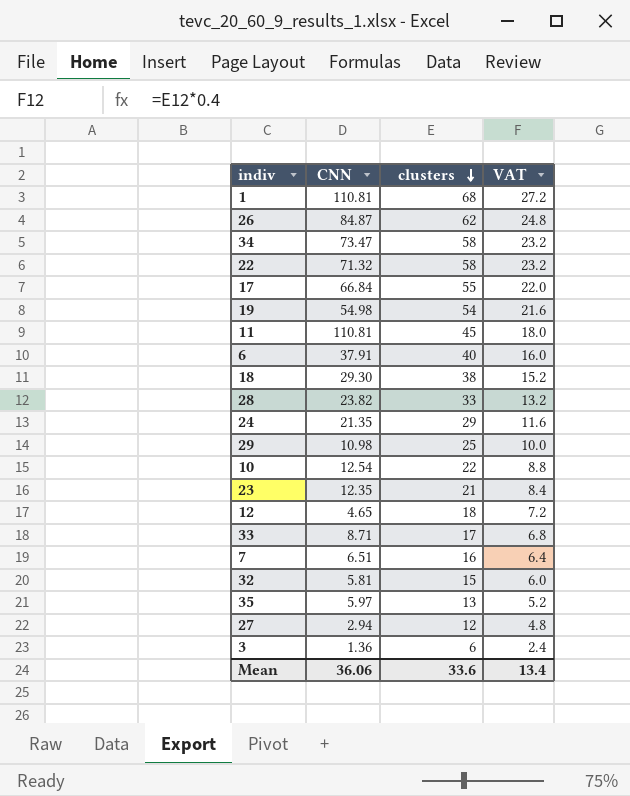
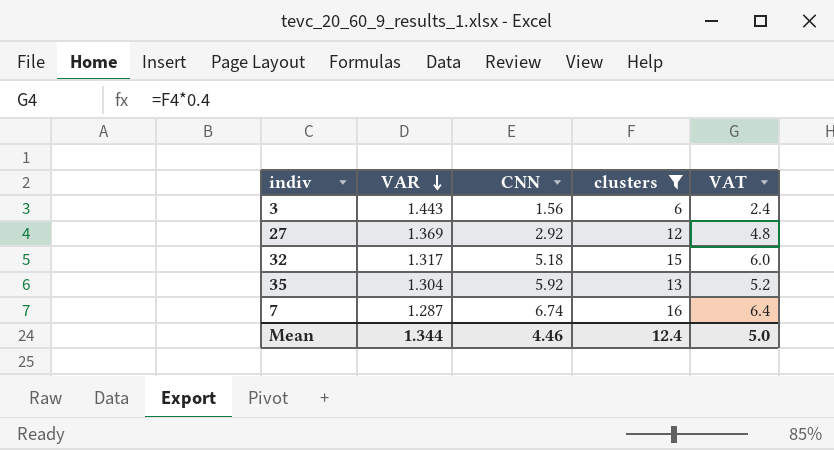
filter: none -> clusters <= 16
row order: clusters descending -> VAR descending
column VAR | position: none -> 2
3 | CNN: 1.36 -> 1.56
27 | CNN: 2.94 -> 2.92
32 | CNN: 5.81 -> 5.18
35 | CNN: 5.97 -> 5.92
7 | CNN: 6.51 -> 6.74
Mean | CNN: 36.06 -> 4.46
Mean | clusters: 33.6 -> 12.4
Mean | VAT: 13.4 -> 5.0

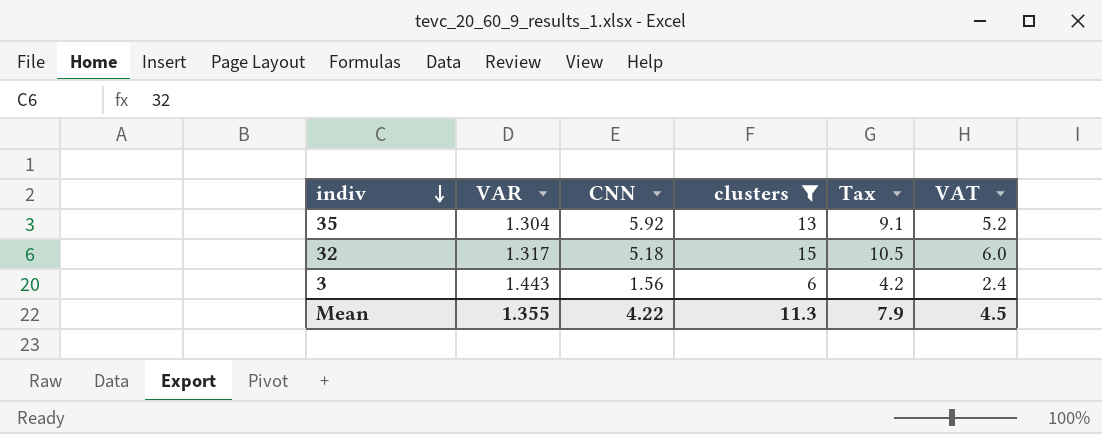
row order: VAR descending -> indiv descending
column Tax | formula: none -> [clusters] * 0.7
row 27: 1.369 | 2.92 | 12 | 4.8 -> none
row 7: 1.287 | 6.74 | 16 | 6.4 -> none
Mean | VAR: 1.344 -> 1.355
Mean | CNN: 4.46 -> 4.22
Mean | clusters: 12.4 -> 11.3
Mean | VAT: 5.0 -> 4.5

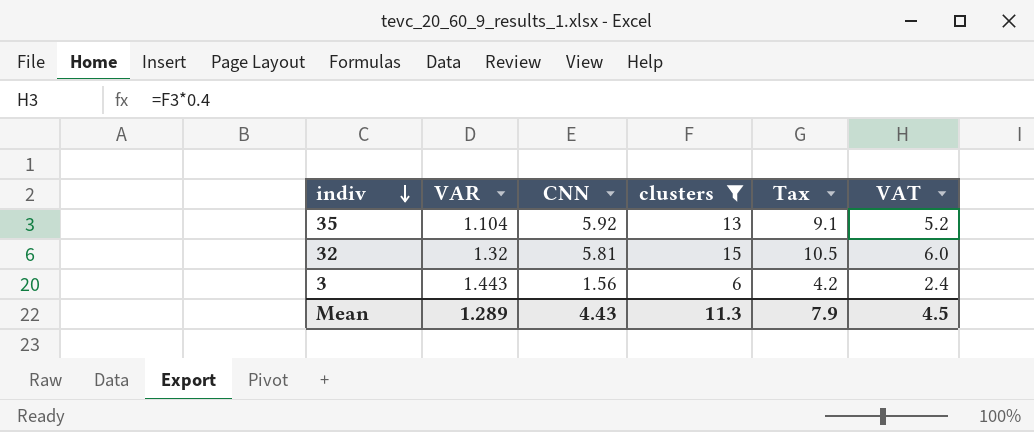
35 | VAR: 1.304 -> 1.104
32 | VAR: 1.317 -> 1.32
32 | CNN: 5.18 -> 5.81
Mean | VAR: 1.355 -> 1.289
Mean | CNN: 4.22 -> 4.43

